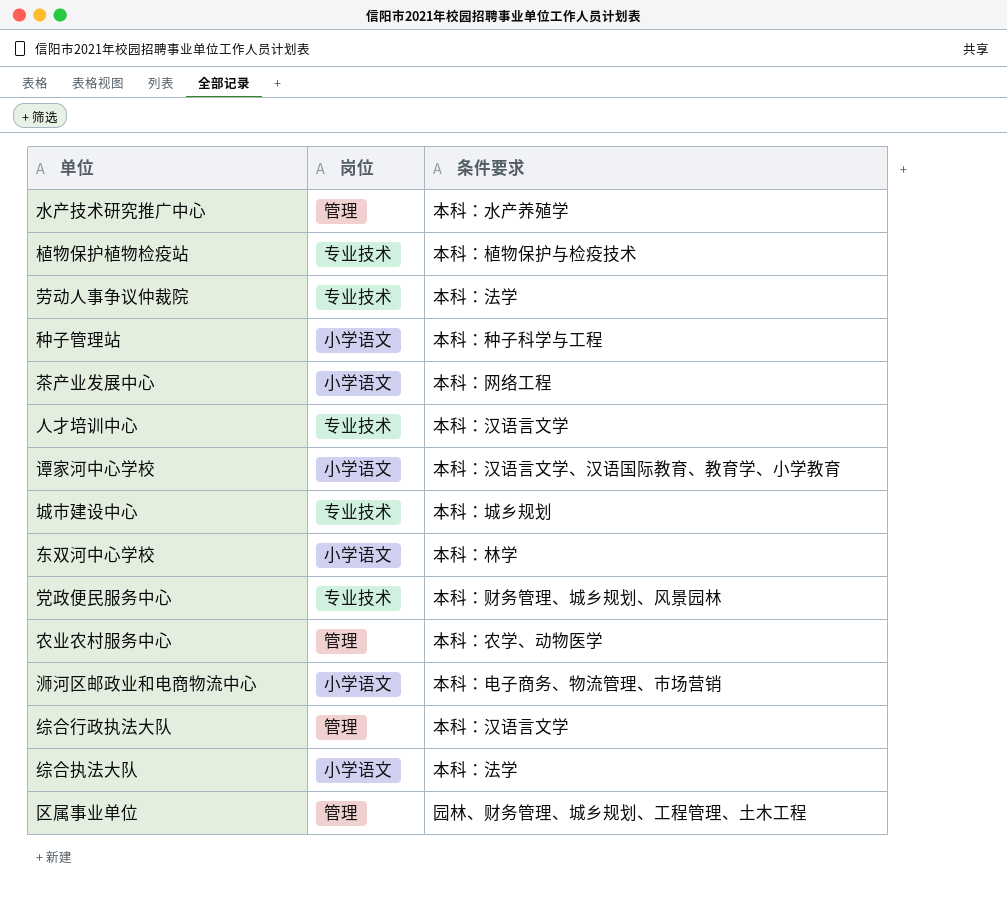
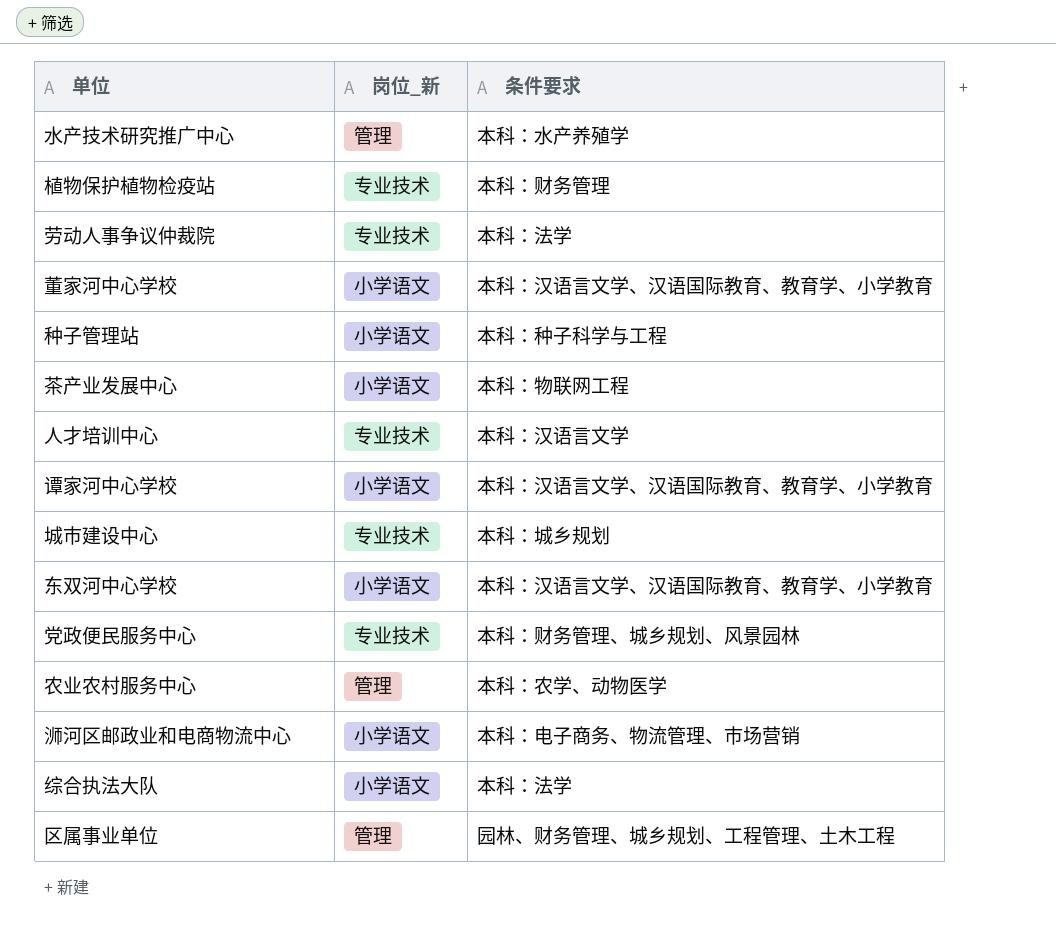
column name: 岗位 -> 岗位_新
row 综合行政执法大队: 管理 | 本科：汉语言文学 -> none
植物保护植物检疫站 | 条件要求: 本科：植物保护与检疫技术 -> 本科：财务管理
row 董家河中心学校: none -> 小学语文 | 本科：汉语言文学、汉语国际教育、教育学、小学教育
茶产业发展中心 | 条件要求: 本科：网络工程 -> 本科：物联网工程
东双河中心学校 | 条件要求: 本科：林学 -> 本科：汉语言文学、汉语国际教育、教育学、小学教育

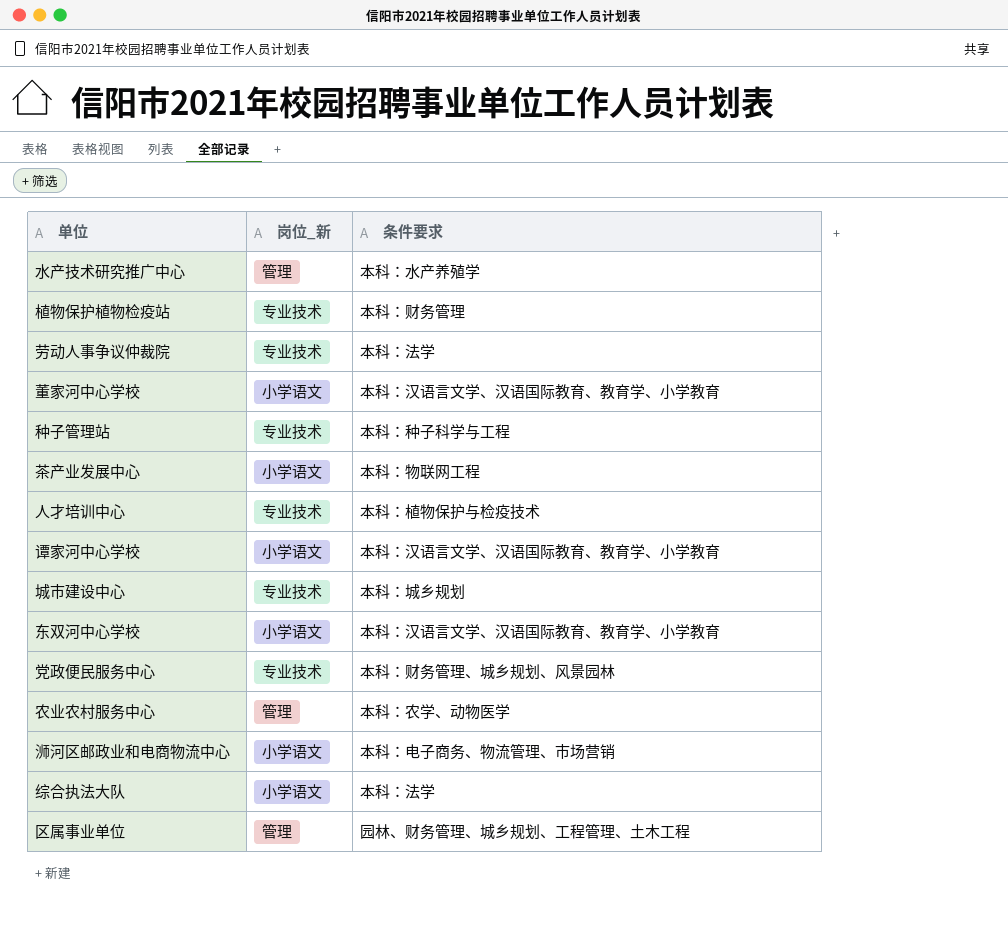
种子管理站 | 岗位_新: 小学语文 -> 专业技术
人才培训中心 | 条件要求: 本科：汉语言文学 -> 本科：植物保护与检疫技术

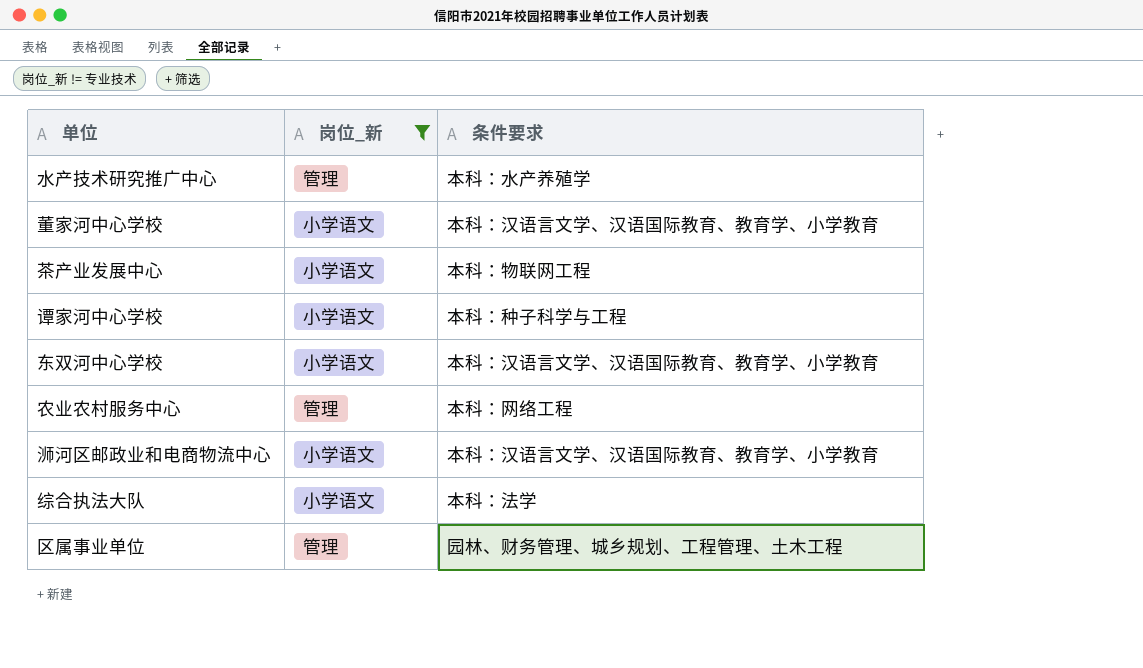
filter: none -> 岗位_新 != 专业技术
谭家河中心学校 | 条件要求: 本科：汉语言文学、汉语国际教育、教育学、小学教育 -> 本科：种子科学与工程
农业农村服务中心 | 条件要求: 本科：农学、动物医学 -> 本科：网络工程
浉河区邮政业和电商物流中心 | 条件要求: 本科：电子商务、物流管理、市场营销 -> 本科：汉语言文学、汉语国际教育、教育学、小学教育

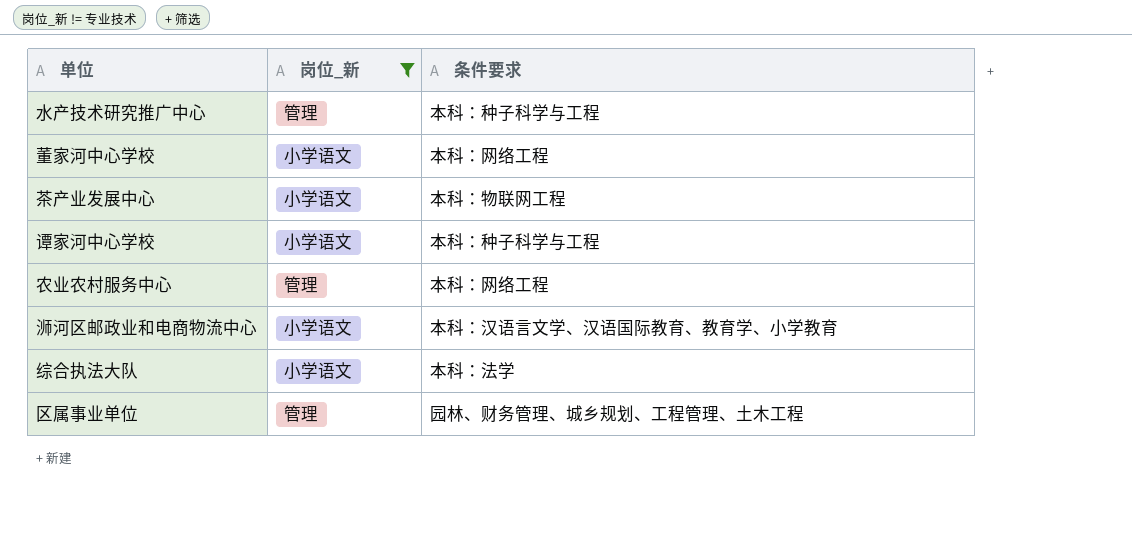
row 东双河中心学校: 小学语文 | 本科：汉语言文学、汉语国际教育、教育学、小学教育 -> none
水产技术研究推广中心 | 条件要求: 本科：水产养殖学 -> 本科：种子科学与工程
董家河中心学校 | 条件要求: 本科：汉语言文学、汉语国际教育、教育学、小学教育 -> 本科：网络工程

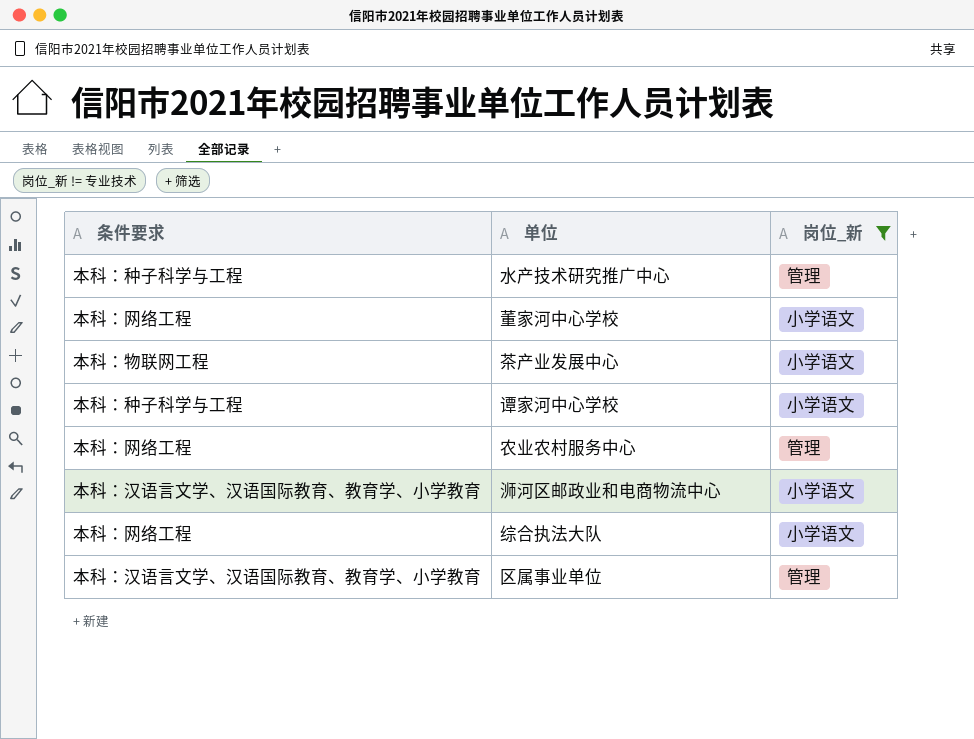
column 条件要求 | position: 3 -> 1
综合执法大队 | 条件要求: 本科：法学 -> 本科：网络工程
区属事业单位 | 条件要求: 园林、财务管理、城乡规划、工程管理、土木工程 -> 本科：汉语言文学、汉语国际教育、教育学、小学教育

